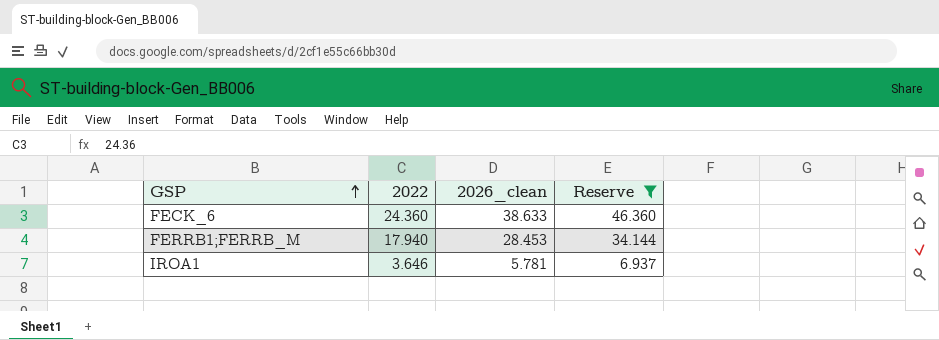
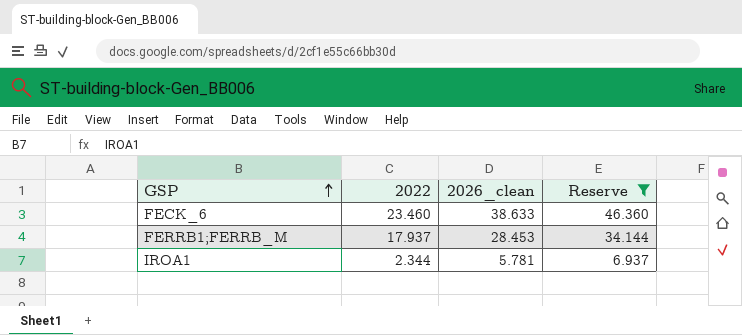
FECK_6 | 2022: 24.360 -> 23.460
FERRB1;FERRB_M | 2022: 17.940 -> 17.937
IROA1 | 2022: 3.646 -> 2.344

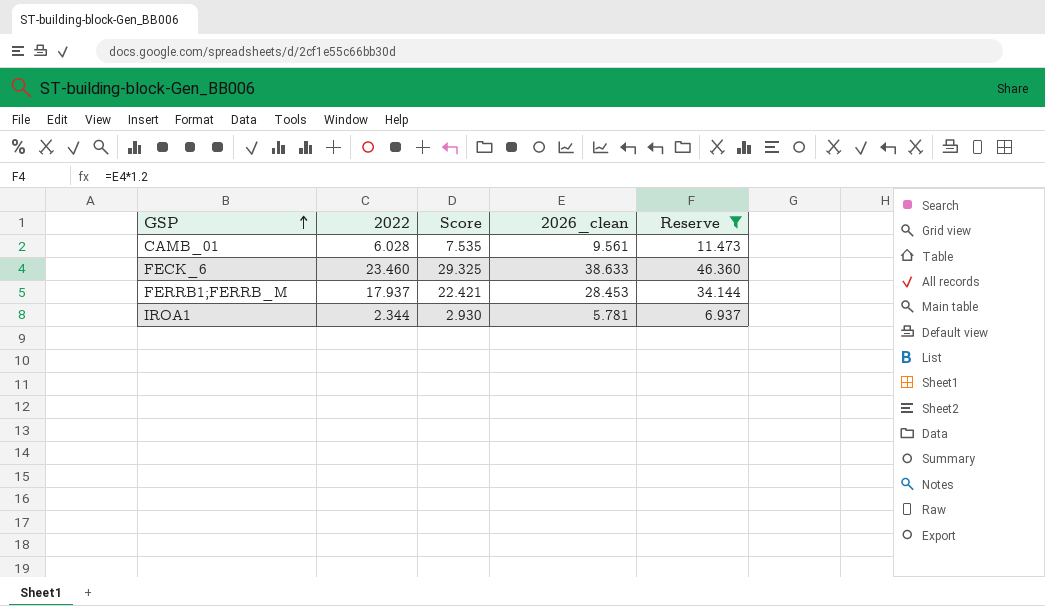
column Score | formula: none -> [2022] * 1.25
row CAMB_01: none -> 6.028 | 7.535 | 9.561 | 11.473

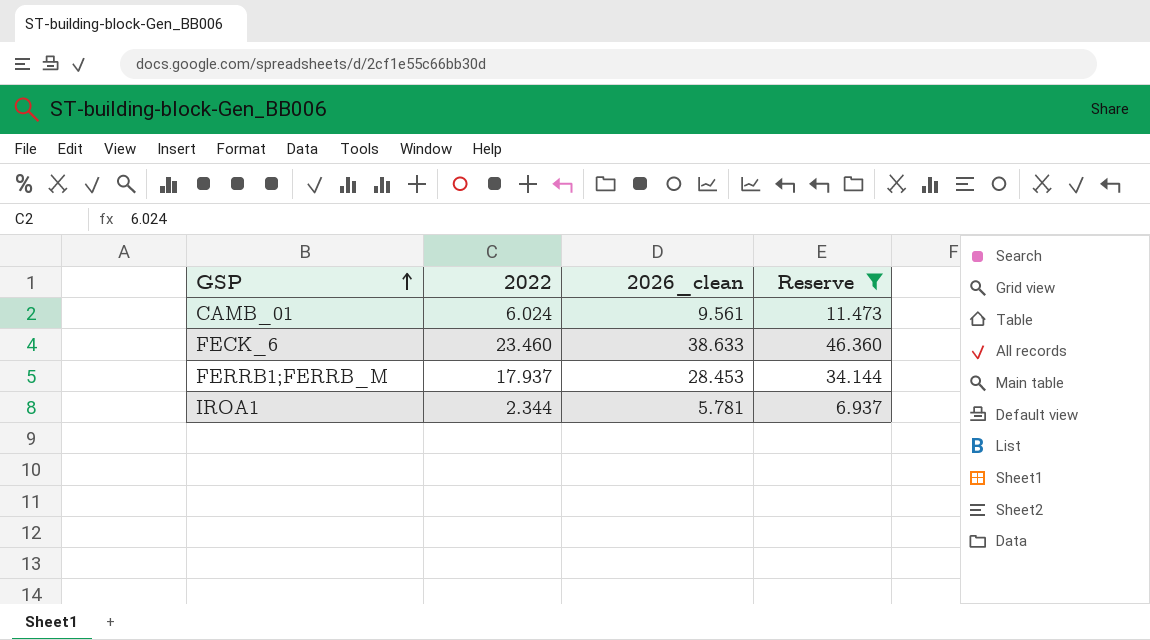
column Score | formula: [2022] * 1.25 -> none
CAMB_01 | 2022: 6.028 -> 6.024

